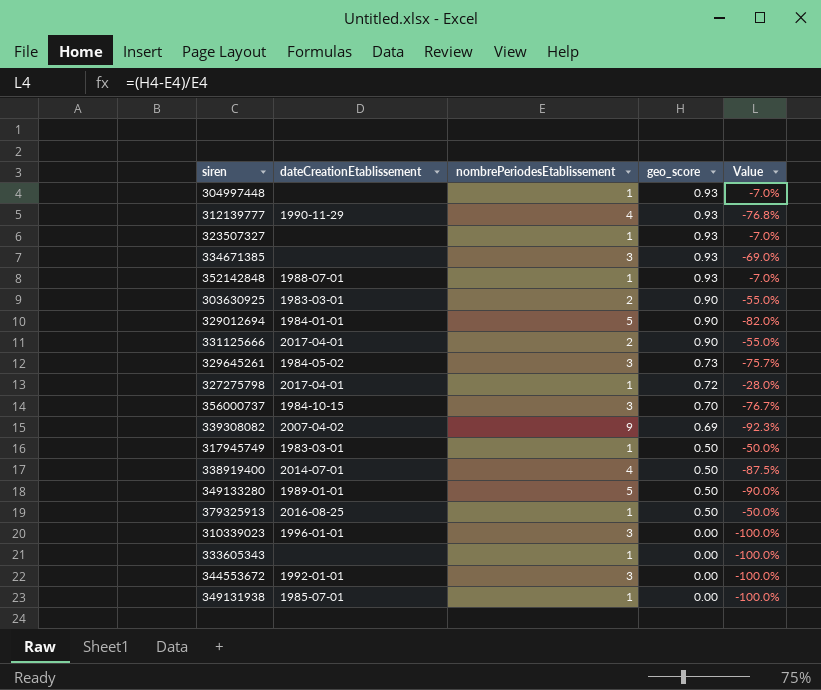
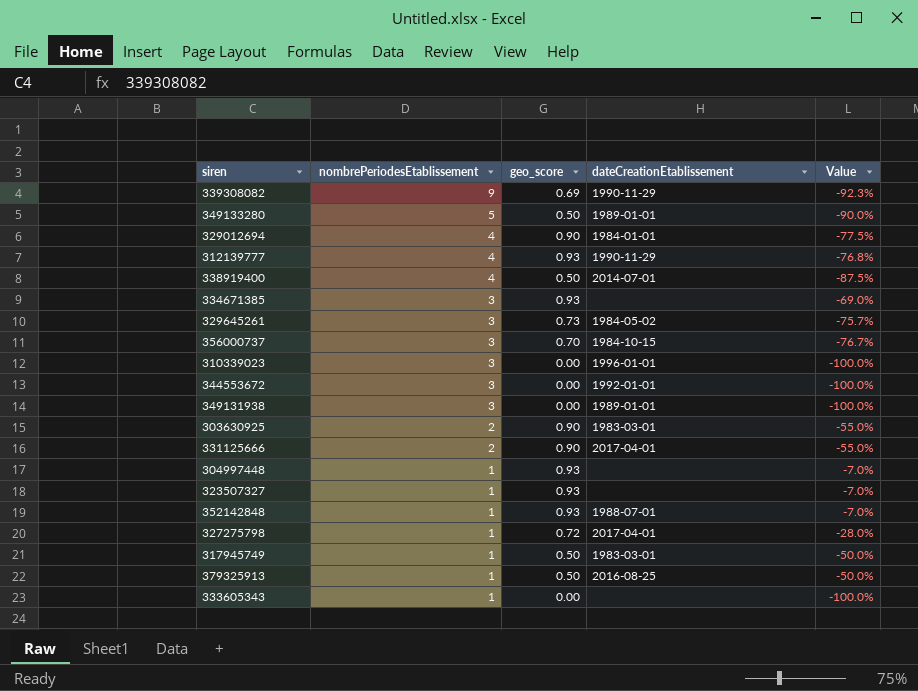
row order: geo_score descending -> nombrePeriodesEtablissement descending
column dateCreationEtablissement | position: 2 -> 4
339308082 | dateCreationEtablissement: 2007-04-02 -> 1990-11-29
329012694 | nombrePeriodesEtablissement: 5 -> 4
329012694 | Value: -82.0% -> -77.5%
349131938 | nombrePeriodesEtablissement: 1 -> 3
349131938 | dateCreationEtablissement: 1985-07-01 -> 1989-01-01

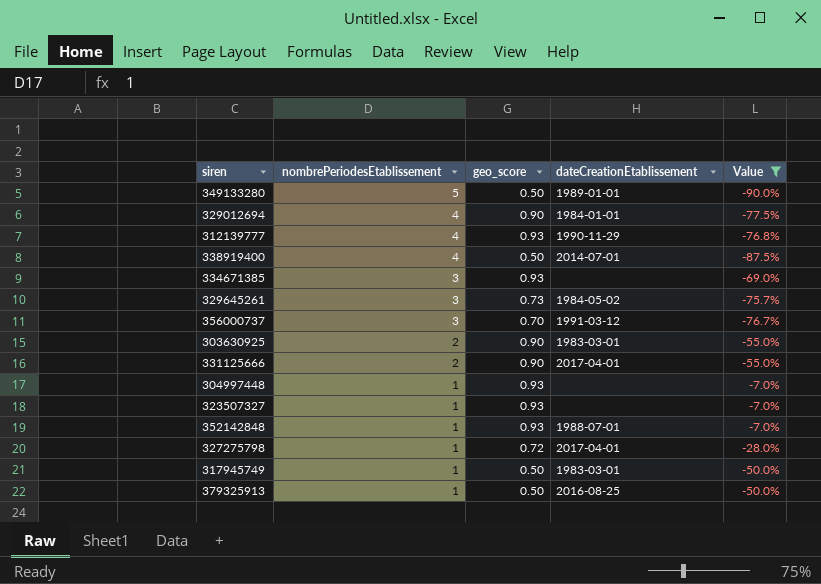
filter: none -> Value >= -90.0%
356000737 | dateCreationEtablissement: 1984-10-15 -> 1991-03-12

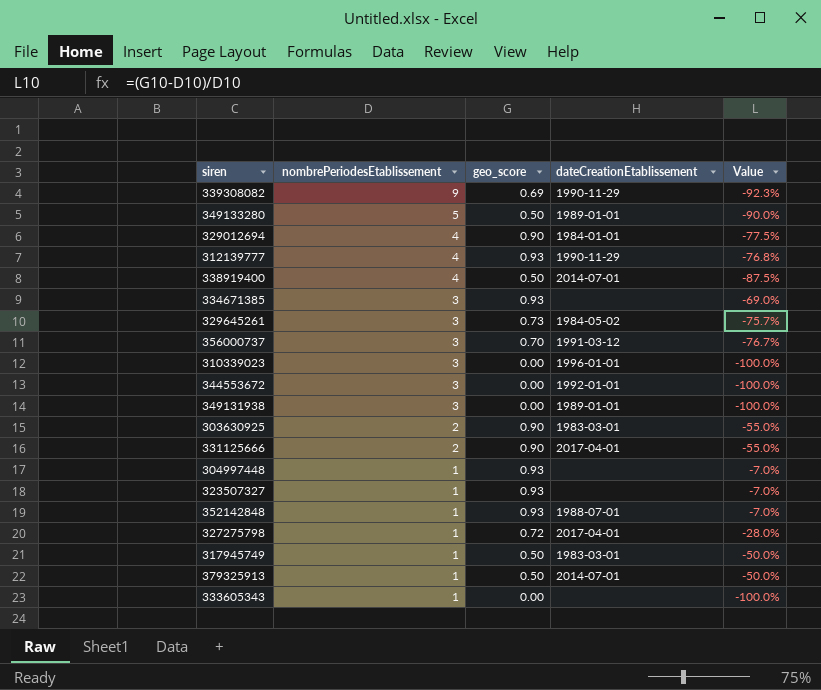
filter: Value >= -90.0% -> none
379325913 | dateCreationEtablissement: 2016-08-25 -> 2014-07-01

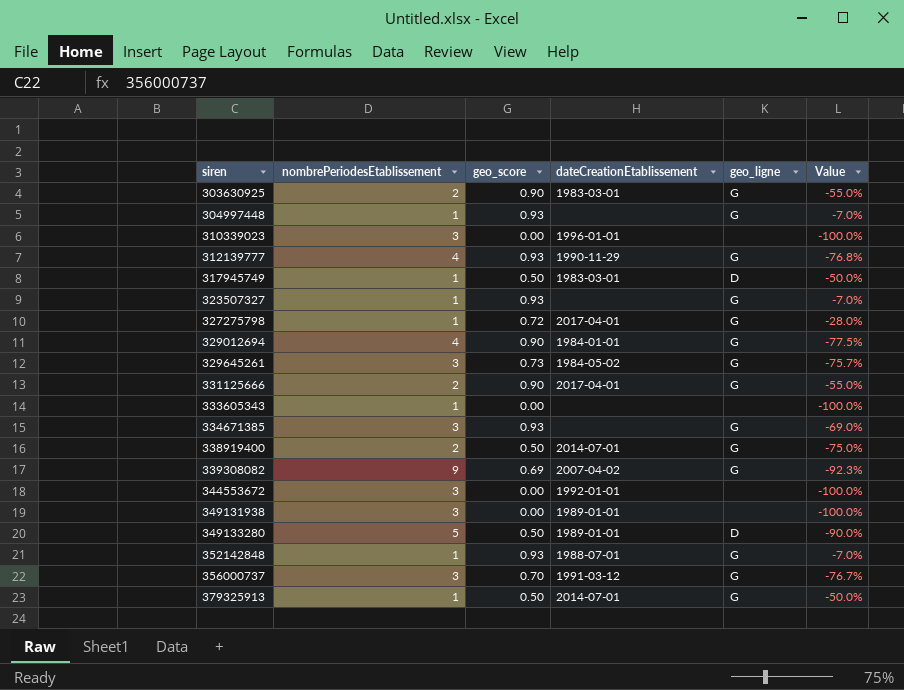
row order: nombrePeriodesEtablissement descending -> siren ascending
column geo_ligne | position: none -> 5
338919400 | nombrePeriodesEtablissement: 4 -> 2
338919400 | Value: -87.5% -> -75.0%
339308082 | dateCreationEtablissement: 1990-11-29 -> 2007-04-02

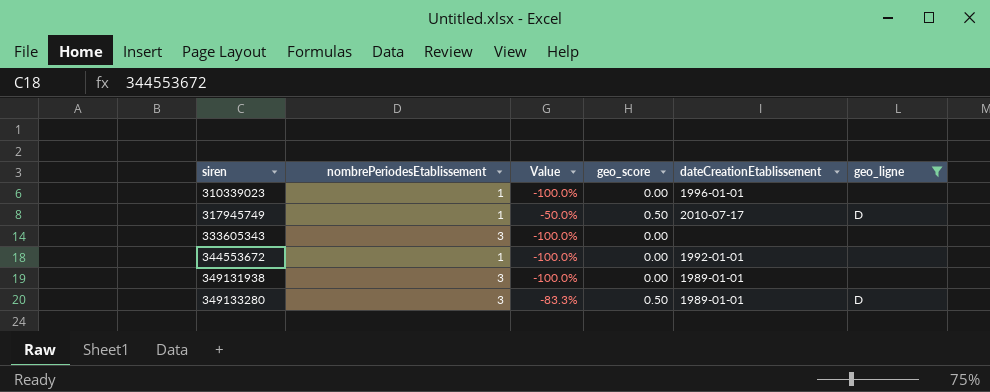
filter: none -> geo_ligne != G
column Value | position: 6 -> 3
310339023 | nombrePeriodesEtablissement: 3 -> 1
317945749 | dateCreationEtablissement: 1983-03-01 -> 2010-07-17
333605343 | nombrePeriodesEtablissement: 1 -> 3
344553672 | nombrePeriodesEtablissement: 3 -> 1
349133280 | nombrePeriodesEtablissement: 5 -> 3
349133280 | Value: -90.0% -> -83.3%

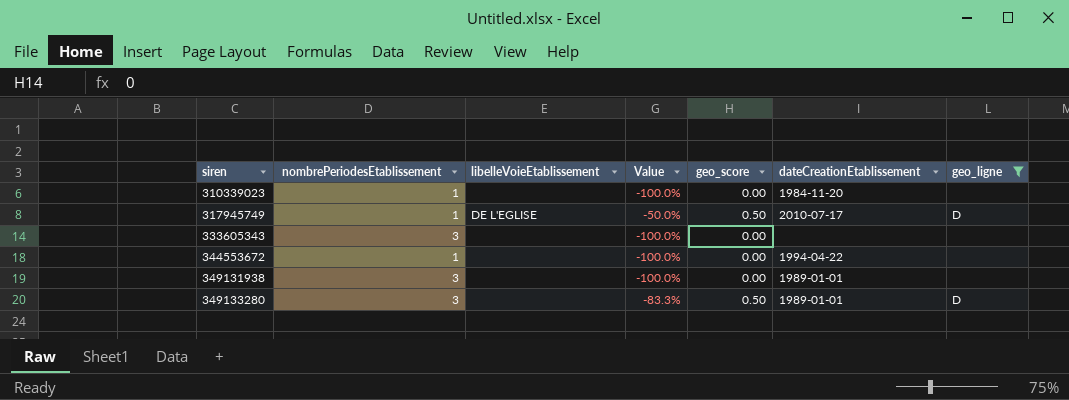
column libelleVoieEtablissement | position: none -> 3
310339023 | dateCreationEtablissement: 1996-01-01 -> 1984-11-20
344553672 | dateCreationEtablissement: 1992-01-01 -> 1994-04-22

